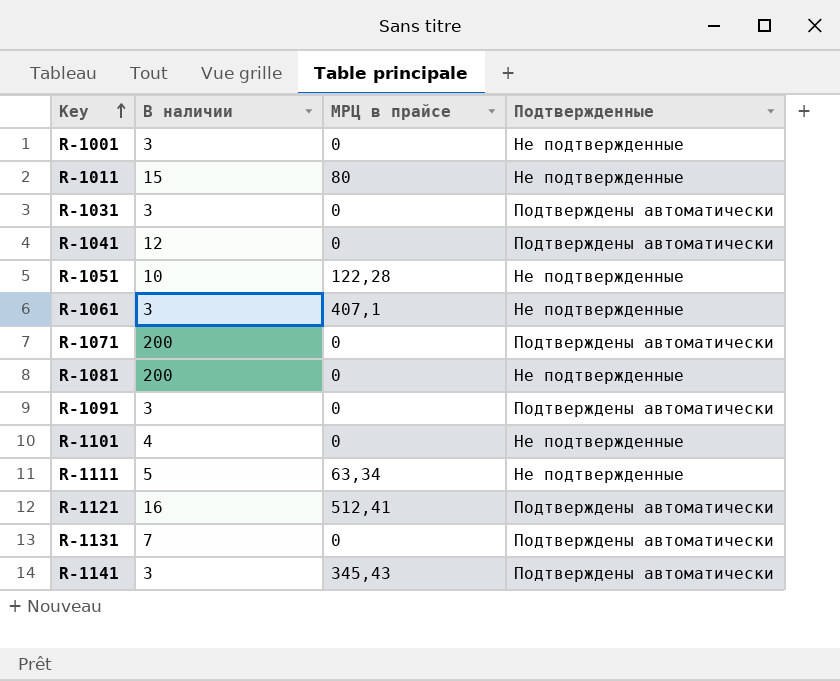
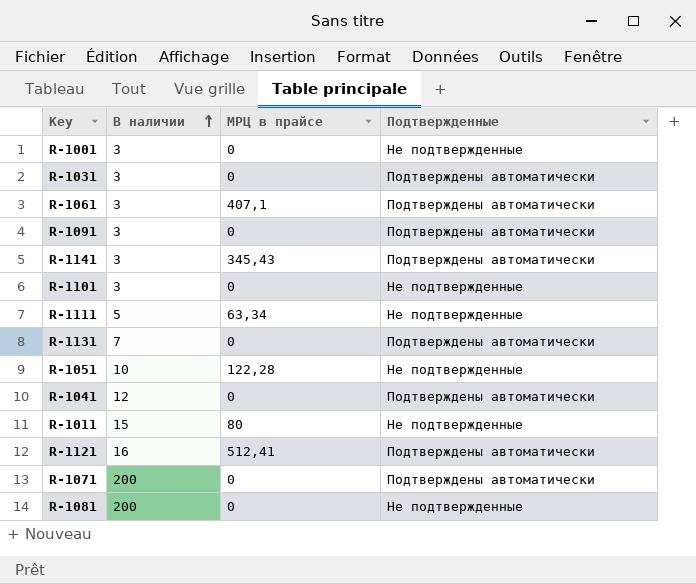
row order: Key ascending -> В наличии ascending
R-1061 | Подтвержденные: Не подтвержденные -> Подтверждены автоматически
R-1101 | В наличии: 4 -> 3

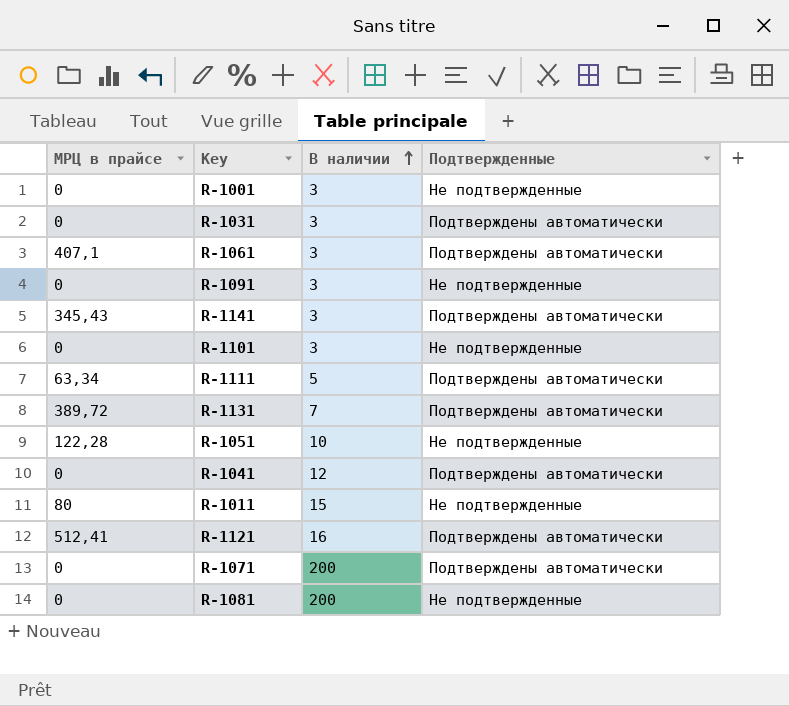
column МРЦ в прайсе | position: 3 -> 1
R-1091 | Подтвержденные: Подтверждены автоматически -> Не подтвержденные
R-1111 | Подтвержденные: Не подтвержденные -> Подтверждены автоматически
R-1131 | МРЦ в прайсе: 0 -> 389,72

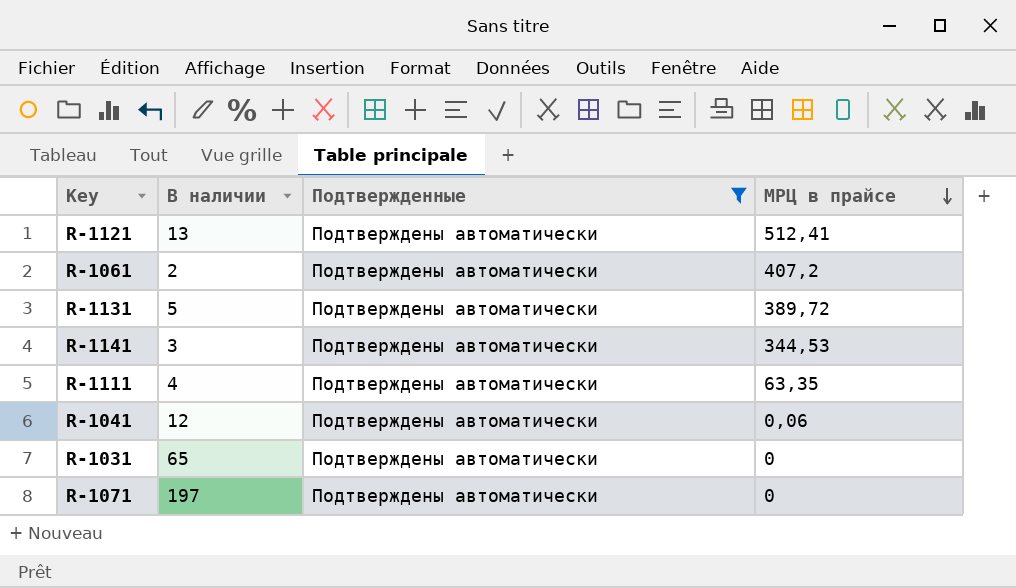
filter: none -> Подтвержденные = Подтверждены автоматически
row order: В наличии ascending -> МРЦ в прайсе descending
column МРЦ в прайсе | position: 1 -> 4
R-1121 | В наличии: 16 -> 13
R-1061 | В наличии: 3 -> 2
R-1061 | МРЦ в прайсе: 407,1 -> 407,2
R-1131 | В наличии: 7 -> 5
R-1141 | МРЦ в прайсе: 345,43 -> 344,53
R-1111 | В наличии: 5 -> 4
R-1111 | МРЦ в прайсе: 63,34 -> 63,35
R-1041 | МРЦ в прайсе: 0 -> 0,06
R-1031 | В наличии: 3 -> 65
R-1071 | В наличии: 200 -> 197

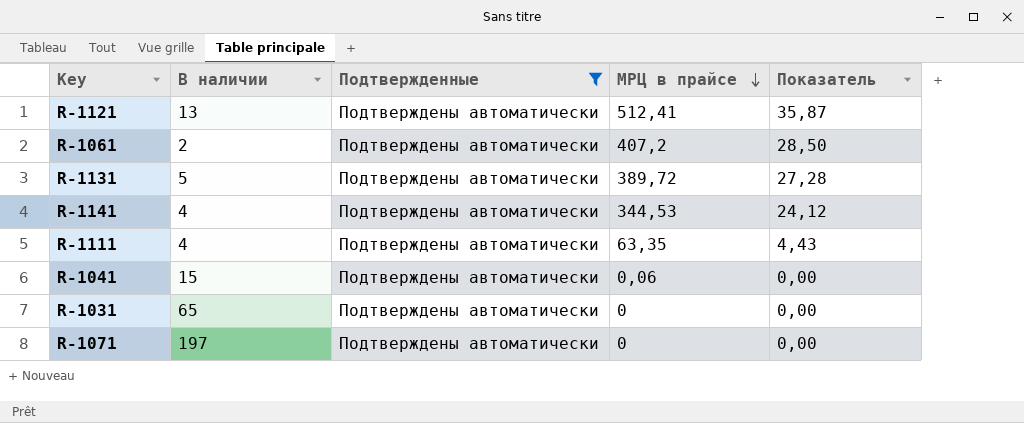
column Показатель | formula: none -> [МРЦ в прайсе] * 0,07
R-1141 | В наличии: 3 -> 4
R-1041 | В наличии: 12 -> 15

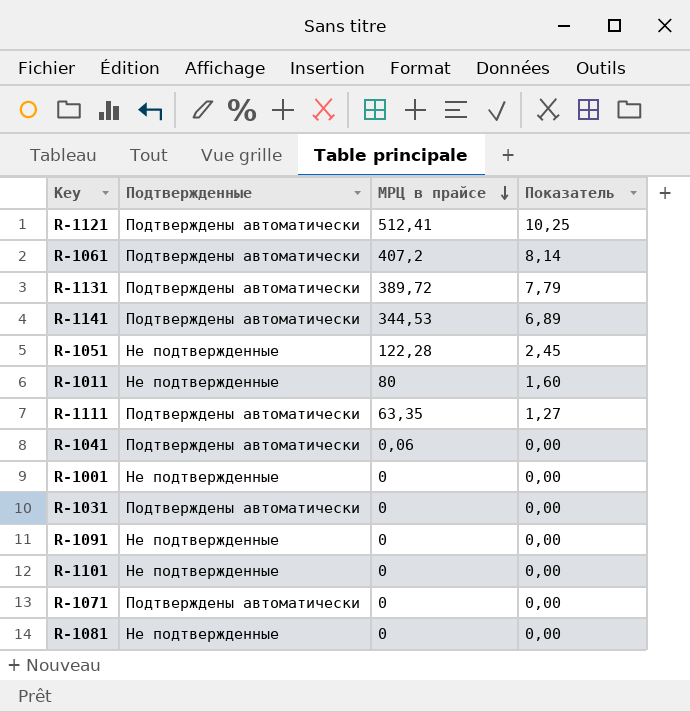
filter: Подтвержденные = Подтверждены автоматически -> none
column В наличии | position: 2 -> none
column Показатель | formula: [МРЦ в прайсе] * 0,07 -> [МРЦ в прайсе] * 0,02

